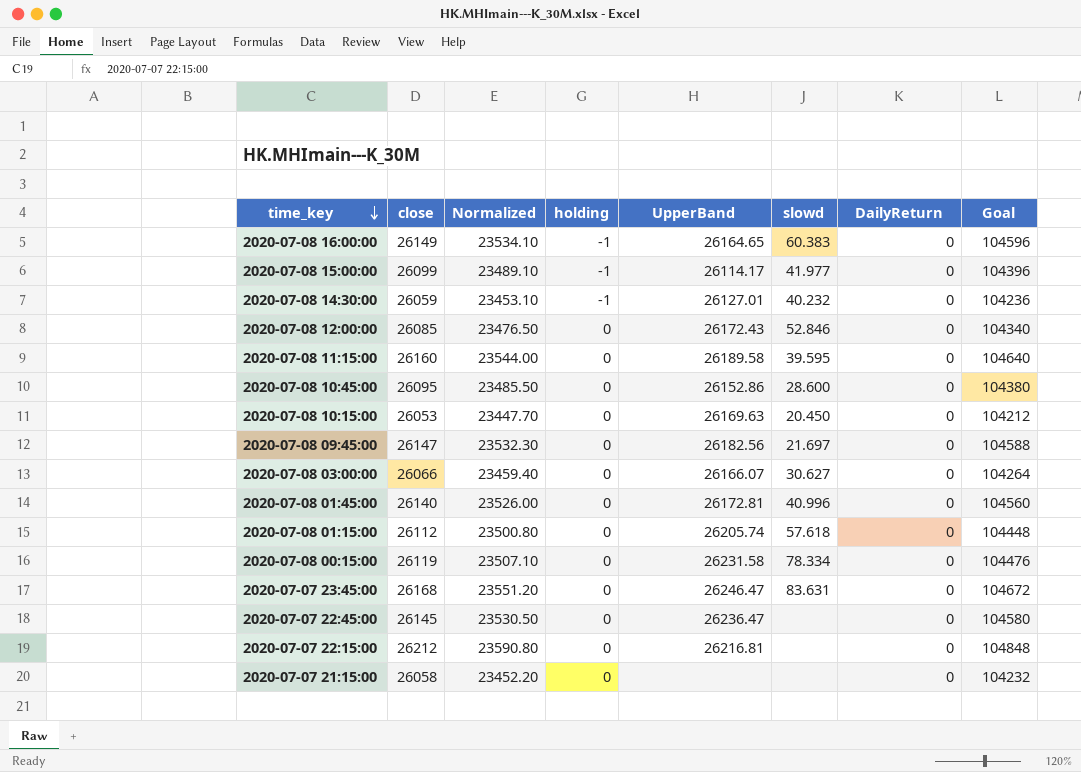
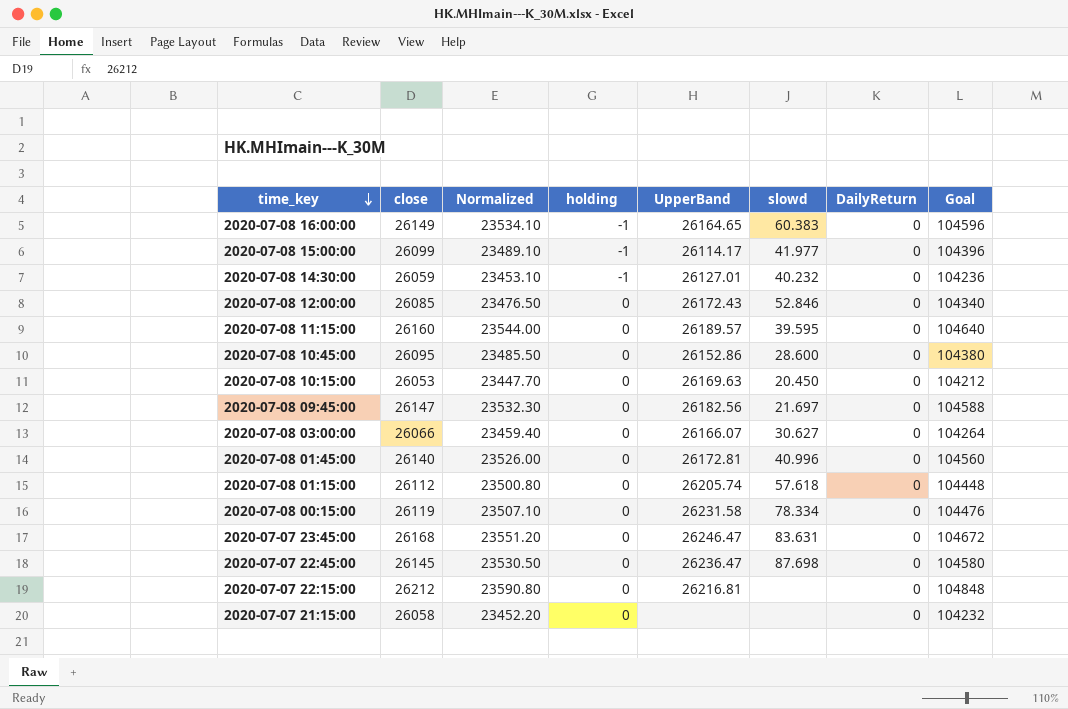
2020-07-08 11:15:00 | UpperBand: 26189.58 -> 26189.57
2020-07-07 22:45:00 | slowd: none -> 87.698

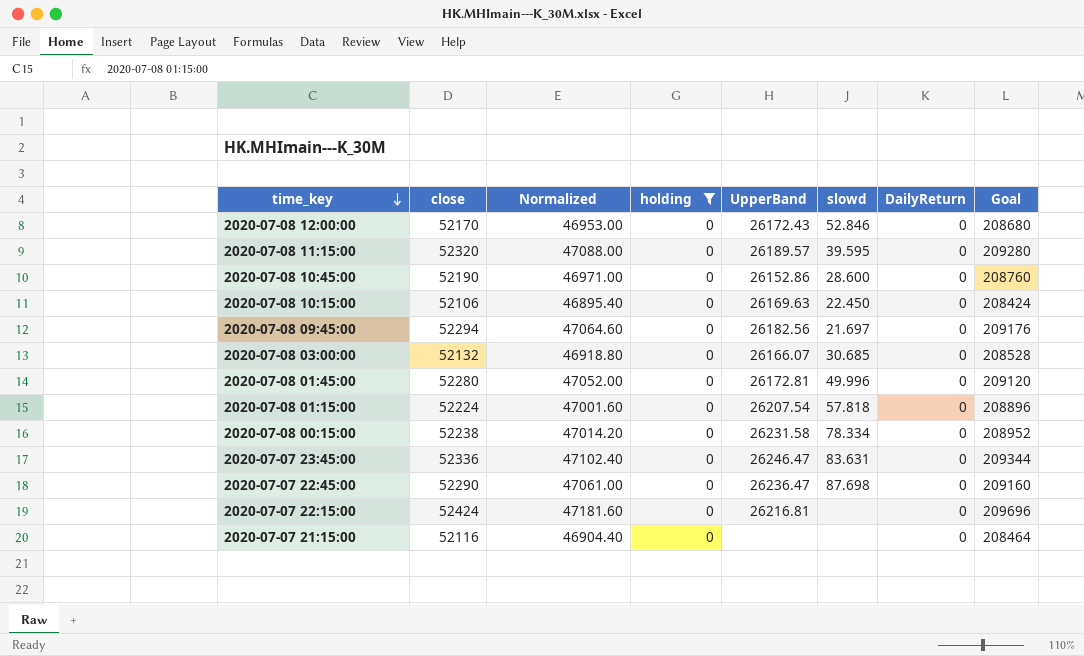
filter: none -> holding = 0
2020-07-08 12:00:00 | close: 26085 -> 52170
2020-07-08 12:00:00 | Normalized: 23476.50 -> 46953.00
2020-07-08 12:00:00 | Goal: 104340 -> 208680
2020-07-08 11:15:00 | close: 26160 -> 52320
2020-07-08 11:15:00 | Normalized: 23544.00 -> 47088.00
2020-07-08 11:15:00 | Goal: 104640 -> 209280
2020-07-08 10:45:00 | close: 26095 -> 52190
2020-07-08 10:45:00 | Normalized: 23485.50 -> 46971.00
2020-07-08 10:45:00 | Goal: 104380 -> 208760
2020-07-08 10:15:00 | close: 26053 -> 52106
2020-07-08 10:15:00 | Normalized: 23447.70 -> 46895.40
2020-07-08 10:15:00 | slowd: 20.450 -> 22.450
2020-07-08 10:15:00 | Goal: 104212 -> 208424
2020-07-08 09:45:00 | close: 26147 -> 52294
2020-07-08 09:45:00 | Normalized: 23532.30 -> 47064.60
2020-07-08 09:45:00 | Goal: 104588 -> 209176
2020-07-08 03:00:00 | close: 26066 -> 52132
2020-07-08 03:00:00 | Normalized: 23459.40 -> 46918.80
2020-07-08 03:00:00 | slowd: 30.627 -> 30.685
2020-07-08 03:00:00 | Goal: 104264 -> 208528
2020-07-08 01:45:00 | close: 26140 -> 52280
2020-07-08 01:45:00 | Normalized: 23526.00 -> 47052.00
2020-07-08 01:45:00 | slowd: 40.996 -> 49.996
2020-07-08 01:45:00 | Goal: 104560 -> 209120
2020-07-08 01:15:00 | close: 26112 -> 52224
2020-07-08 01:15:00 | Normalized: 23500.80 -> 47001.60
2020-07-08 01:15:00 | UpperBand: 26205.74 -> 26207.54
2020-07-08 01:15:00 | slowd: 57.618 -> 57.818
2020-07-08 01:15:00 | Goal: 104448 -> 208896
2020-07-08 00:15:00 | close: 26119 -> 52238
2020-07-08 00:15:00 | Normalized: 23507.10 -> 47014.20
2020-07-08 00:15:00 | Goal: 104476 -> 208952
2020-07-07 23:45:00 | close: 26168 -> 52336
2020-07-07 23:45:00 | Normalized: 23551.20 -> 47102.40
2020-07-07 23:45:00 | Goal: 104672 -> 209344
2020-07-07 22:45:00 | close: 26145 -> 52290
2020-07-07 22:45:00 | Normalized: 23530.50 -> 47061.00
2020-07-07 22:45:00 | Goal: 104580 -> 209160
2020-07-07 22:15:00 | close: 26212 -> 52424
2020-07-07 22:15:00 | Normalized: 23590.80 -> 47181.60
2020-07-07 22:15:00 | Goal: 104848 -> 209696
2020-07-07 21:15:00 | close: 26058 -> 52116
2020-07-07 21:15:00 | Normalized: 23452.20 -> 46904.40
2020-07-07 21:15:00 | Goal: 104232 -> 208464

